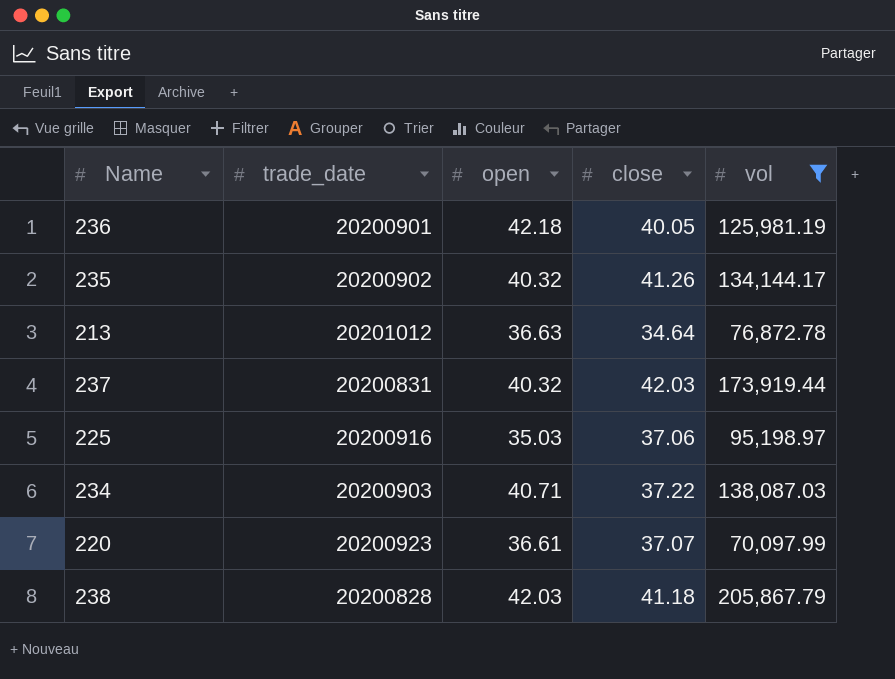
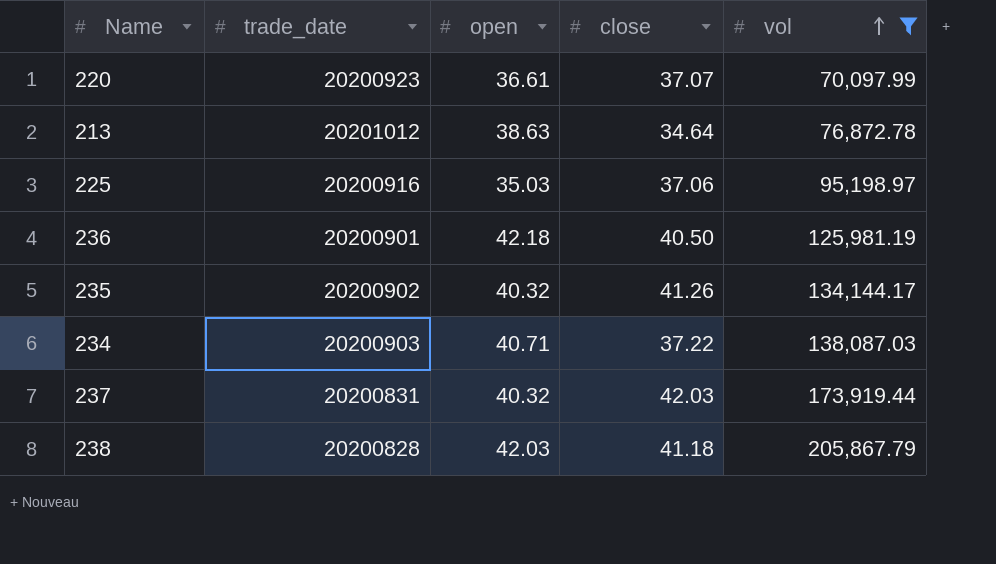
row order: none -> vol ascending
213 | open: 36.63 -> 38.63
236 | close: 40.05 -> 40.50

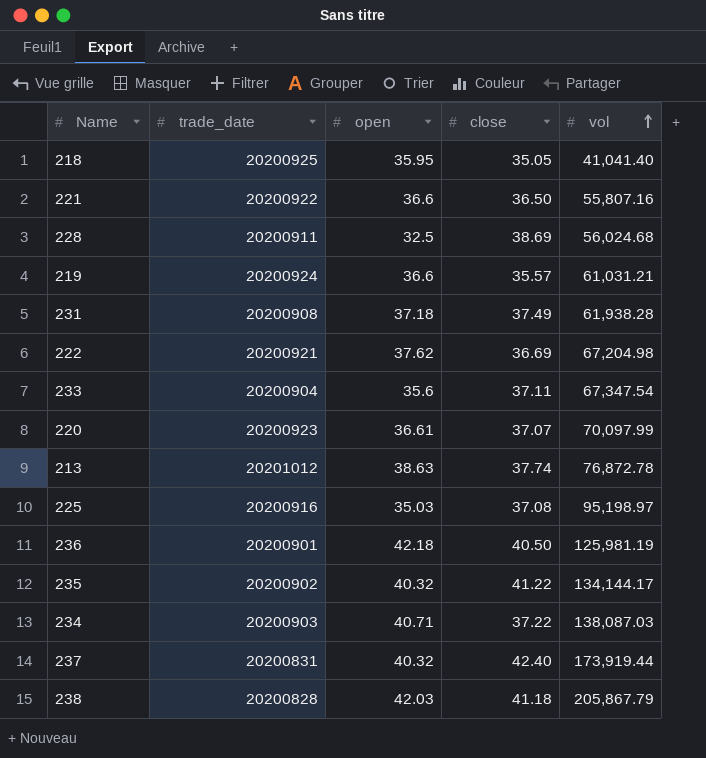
filter: vol >= 70,097.99 -> none
213 | close: 34.64 -> 37.74
225 | close: 37.06 -> 37.08
235 | close: 41.26 -> 41.22
237 | close: 42.03 -> 42.40

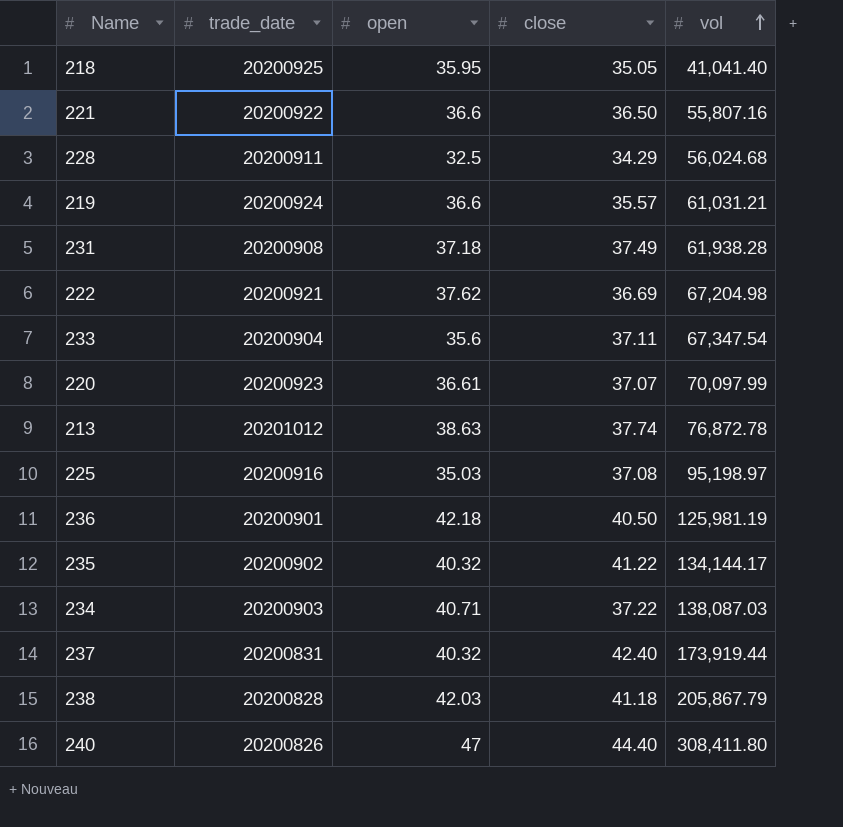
228 | close: 38.69 -> 34.29
row 240: none -> 20200826 | 47 | 44.40 | 308,411.80

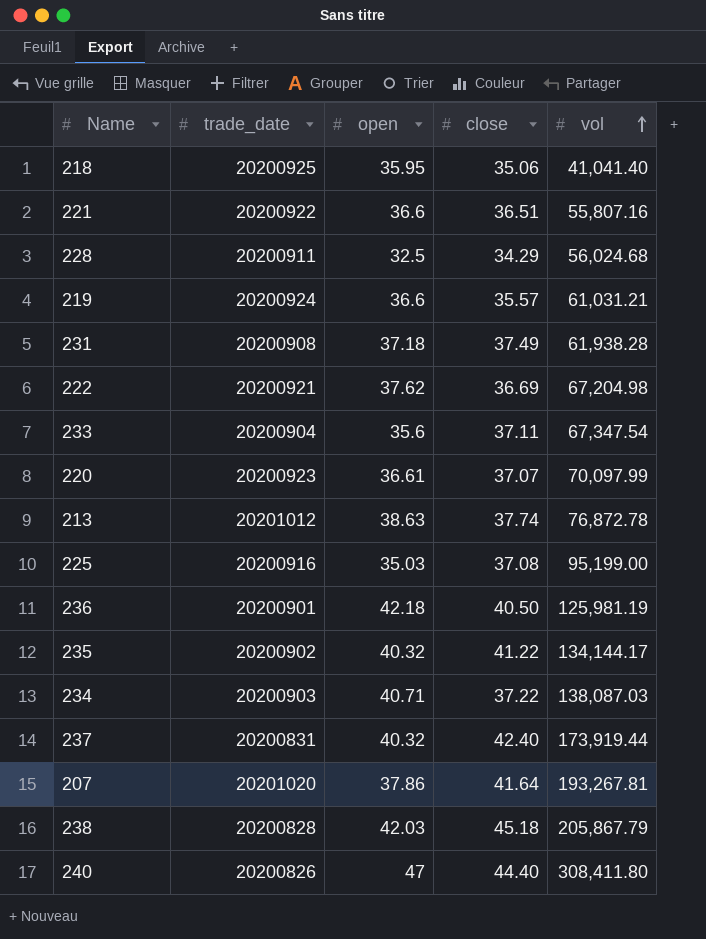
218 | close: 35.05 -> 35.06
221 | close: 36.50 -> 36.51
225 | vol: 95,198.97 -> 95,199.00
row 207: none -> 20201020 | 37.86 | 41.64 | 193,267.81
238 | close: 41.18 -> 45.18

